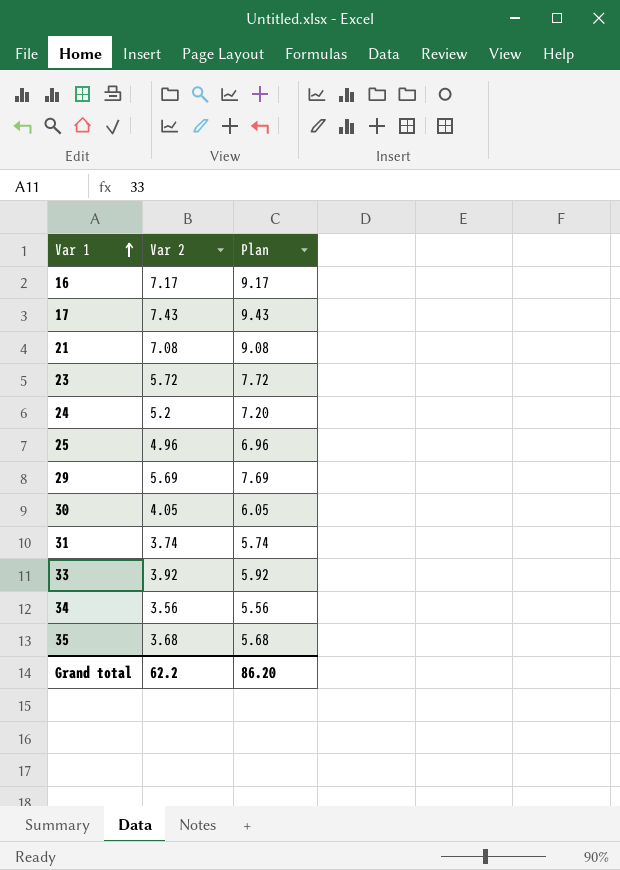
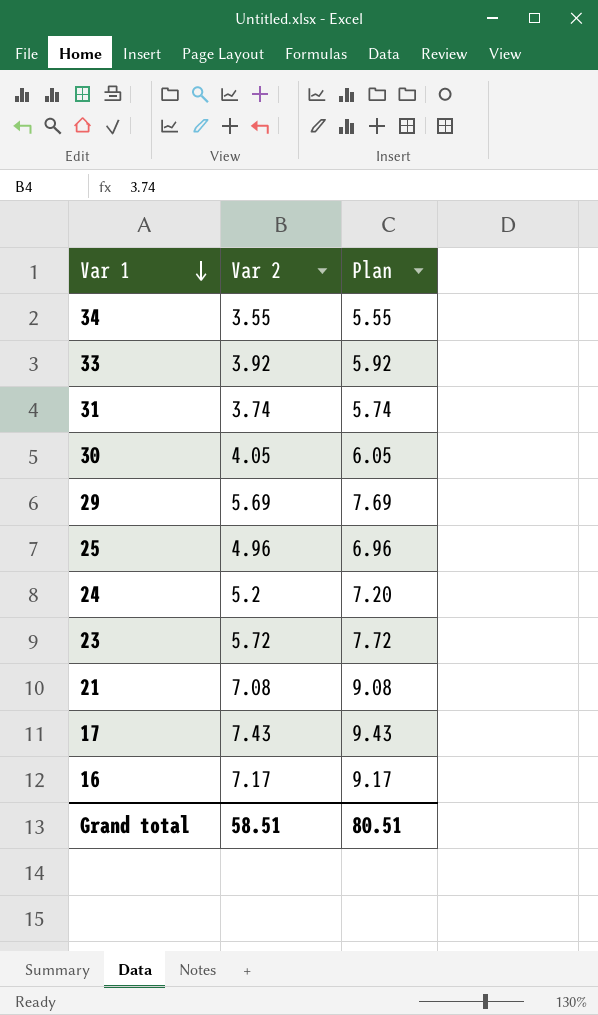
row order: Var 1 ascending -> Var 1 descending
row 35: 3.68 | 5.68 -> none
34 | Var 2: 3.56 -> 3.55
34 | Plan: 5.56 -> 5.55
Grand total | Var 2: 62.2 -> 58.51
Grand total | Plan: 86.20 -> 80.51

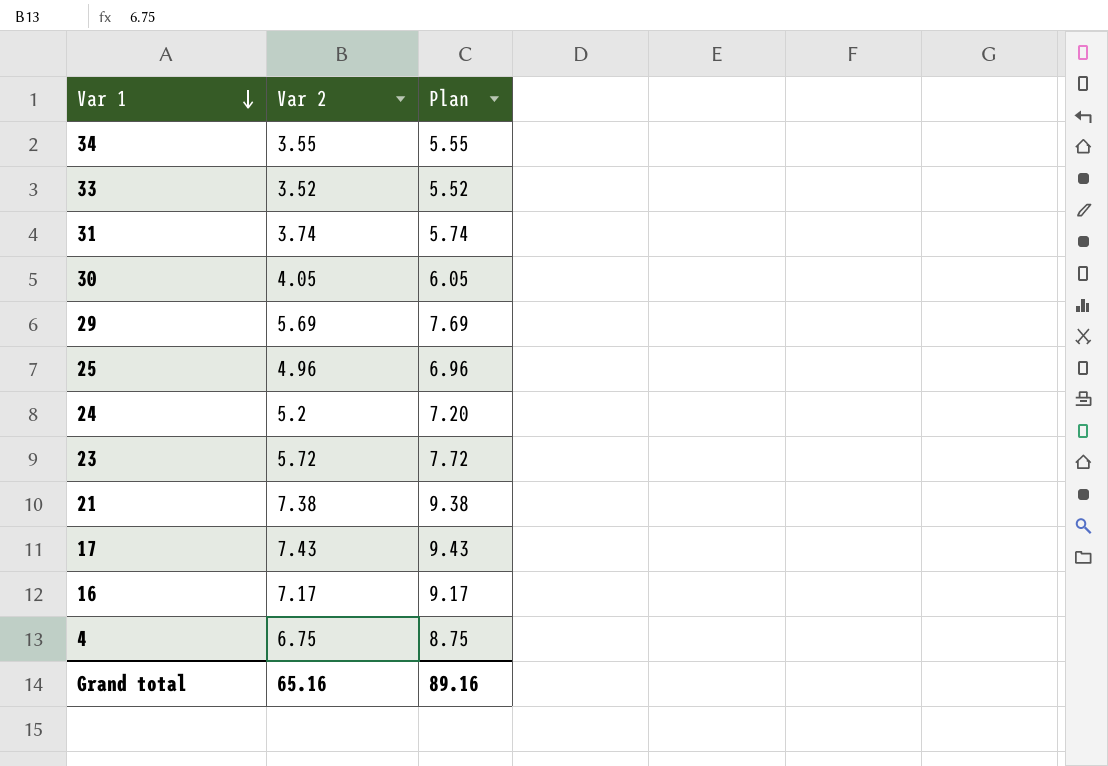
33 | Var 2: 3.92 -> 3.52
33 | Plan: 5.92 -> 5.52
21 | Var 2: 7.08 -> 7.38
21 | Plan: 9.08 -> 9.38
row 4: none -> 6.75 | 8.75
Grand total | Var 2: 58.51 -> 65.16
Grand total | Plan: 80.51 -> 89.16

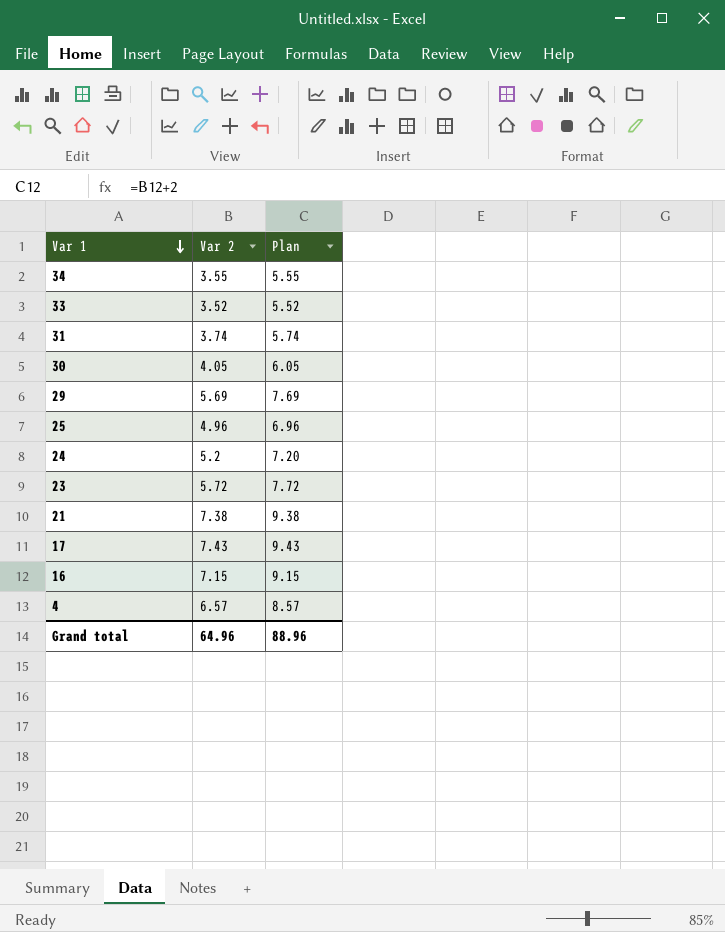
16 | Var 2: 7.17 -> 7.15
16 | Plan: 9.17 -> 9.15
4 | Var 2: 6.75 -> 6.57
4 | Plan: 8.75 -> 8.57
Grand total | Var 2: 65.16 -> 64.96
Grand total | Plan: 89.16 -> 88.96

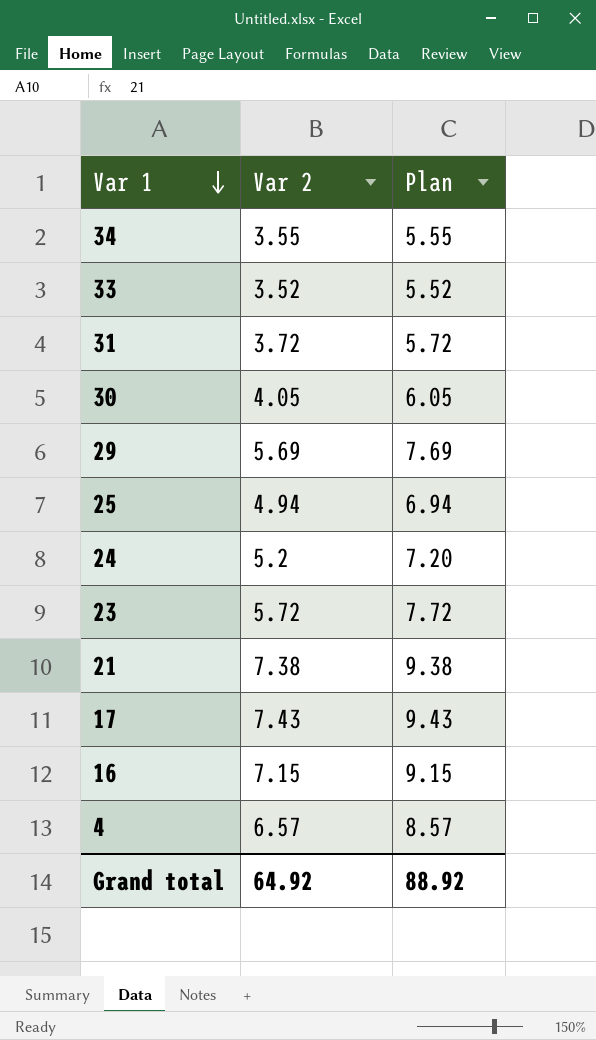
31 | Var 2: 3.74 -> 3.72
31 | Plan: 5.74 -> 5.72
25 | Var 2: 4.96 -> 4.94
25 | Plan: 6.96 -> 6.94
Grand total | Var 2: 64.96 -> 64.92
Grand total | Plan: 88.96 -> 88.92

